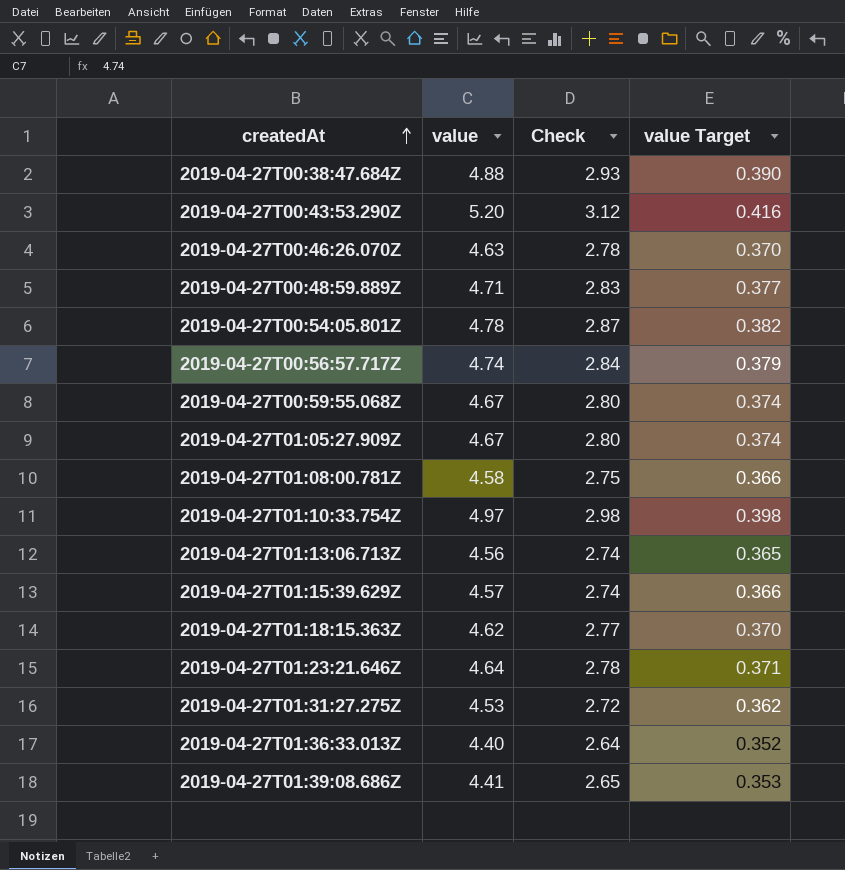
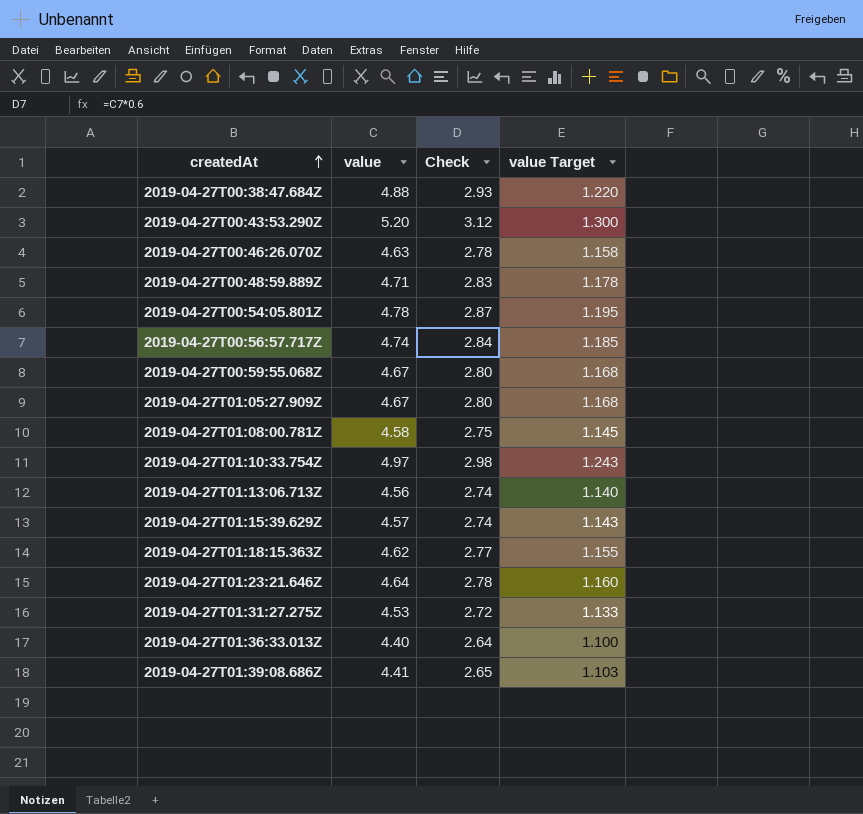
column value Target | formula: [value] * 0.08 -> [value] * 0.25

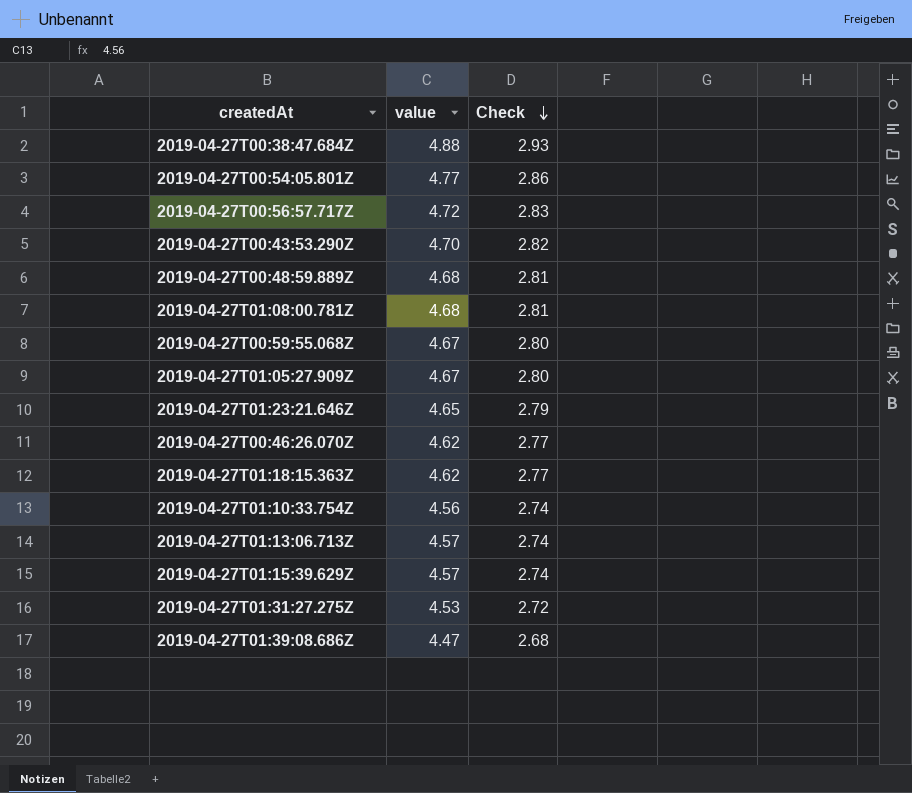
row order: createdAt ascending -> Check descending
column value Target | formula: [value] * 0.25 -> none
row 2019-04-27T01:36:33.013Z: 4.40 | 2.64 | 1.100 -> none
2019-04-27T00:54:05.801Z | value: 4.78 -> 4.77
2019-04-27T00:54:05.801Z | Check: 2.87 -> 2.86
2019-04-27T00:56:57.717Z | value: 4.74 -> 4.72
2019-04-27T00:56:57.717Z | Check: 2.84 -> 2.83
2019-04-27T00:43:53.290Z | value: 5.20 -> 4.70
2019-04-27T00:43:53.290Z | Check: 3.12 -> 2.82
2019-04-27T00:48:59.889Z | value: 4.71 -> 4.68
2019-04-27T00:48:59.889Z | Check: 2.83 -> 2.81
2019-04-27T01:08:00.781Z | value: 4.58 -> 4.68
2019-04-27T01:08:00.781Z | Check: 2.75 -> 2.81
2019-04-27T01:23:21.646Z | value: 4.64 -> 4.65
2019-04-27T01:23:21.646Z | Check: 2.78 -> 2.79
2019-04-27T00:46:26.070Z | value: 4.63 -> 4.62
2019-04-27T00:46:26.070Z | Check: 2.78 -> 2.77
2019-04-27T01:10:33.754Z | value: 4.97 -> 4.56
2019-04-27T01:10:33.754Z | Check: 2.98 -> 2.74
2019-04-27T01:13:06.713Z | value: 4.56 -> 4.57
2019-04-27T01:39:08.686Z | value: 4.41 -> 4.47
2019-04-27T01:39:08.686Z | Check: 2.65 -> 2.68

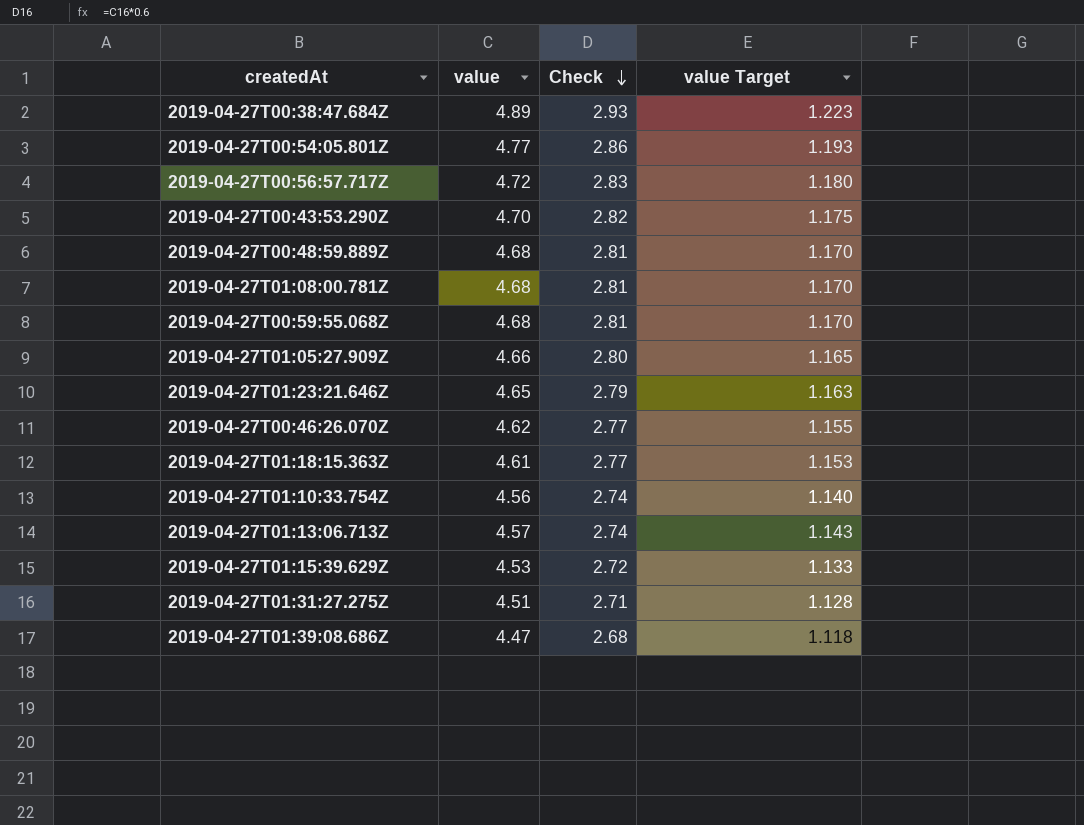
column value Target | formula: none -> [value] * 0.25
2019-04-27T00:38:47.684Z | value: 4.88 -> 4.89
2019-04-27T00:59:55.068Z | value: 4.67 -> 4.68
2019-04-27T00:59:55.068Z | Check: 2.80 -> 2.81
2019-04-27T01:05:27.909Z | value: 4.67 -> 4.66
2019-04-27T01:18:15.363Z | value: 4.62 -> 4.61
2019-04-27T01:15:39.629Z | value: 4.57 -> 4.53
2019-04-27T01:15:39.629Z | Check: 2.74 -> 2.72
2019-04-27T01:31:27.275Z | value: 4.53 -> 4.51
2019-04-27T01:31:27.275Z | Check: 2.72 -> 2.71

